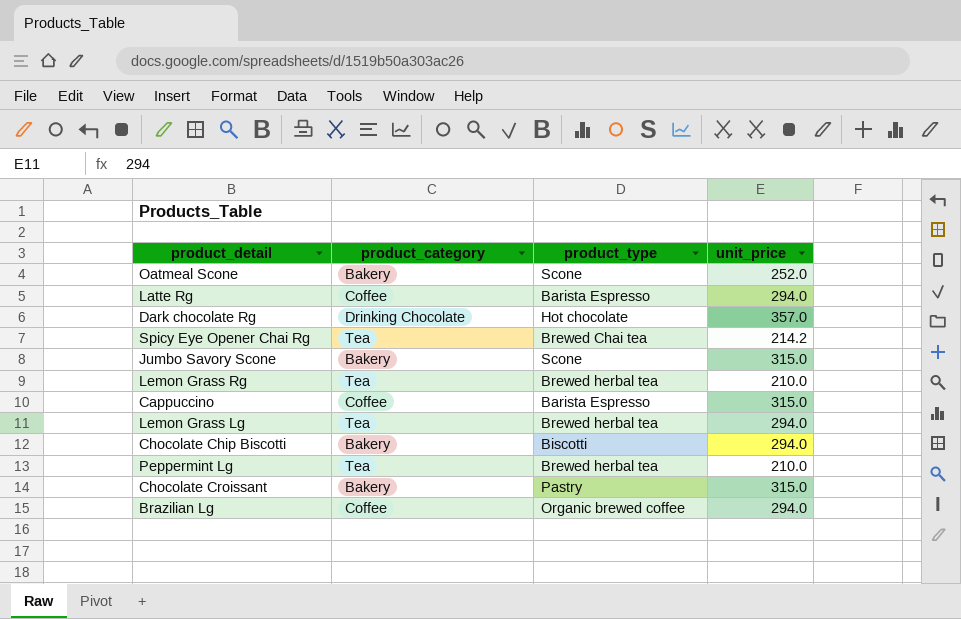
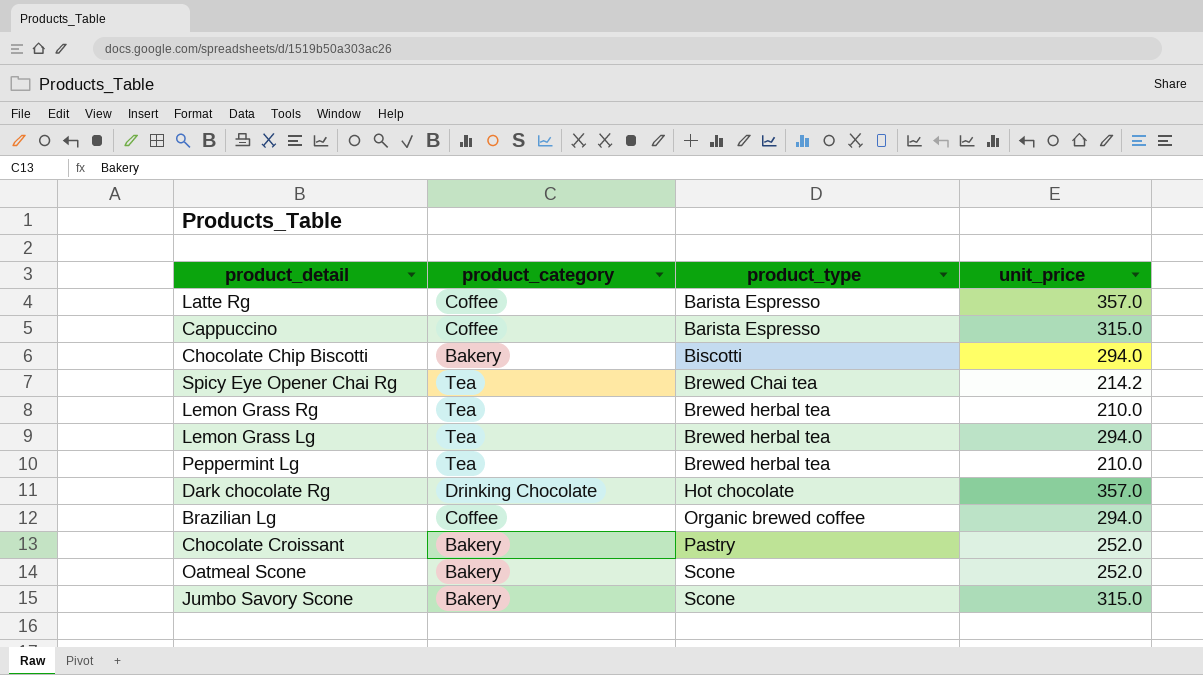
row order: none -> product_type ascending
Latte Rg | unit_price: 294.0 -> 357.0
Chocolate Croissant | unit_price: 315.0 -> 252.0

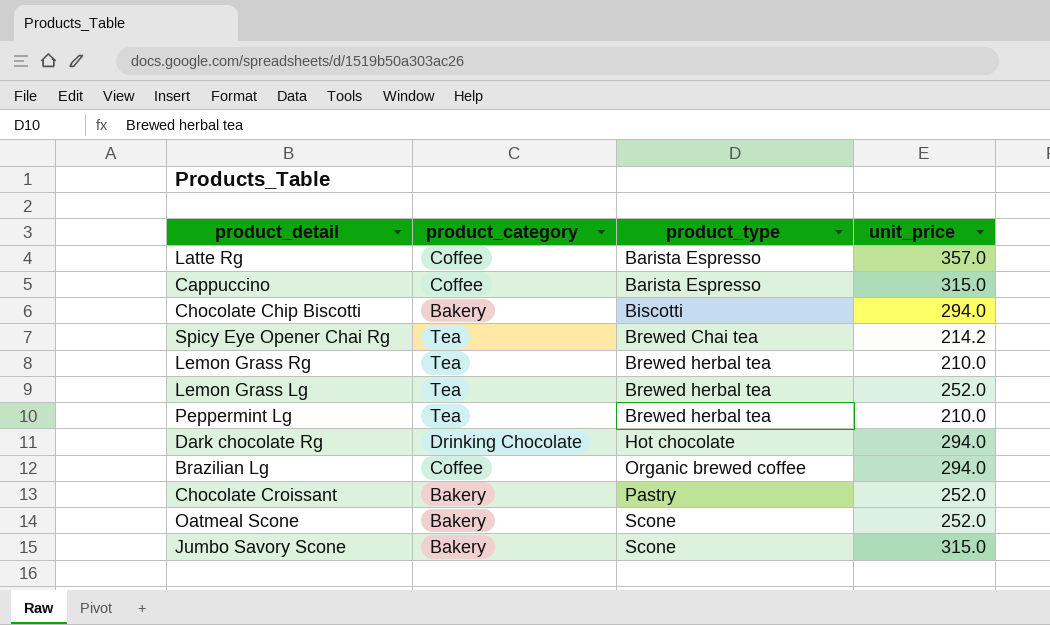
Lemon Grass Lg | unit_price: 294.0 -> 252.0
Dark chocolate Rg | unit_price: 357.0 -> 294.0

